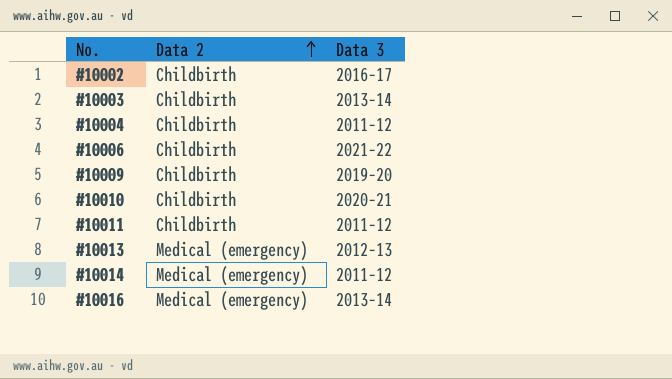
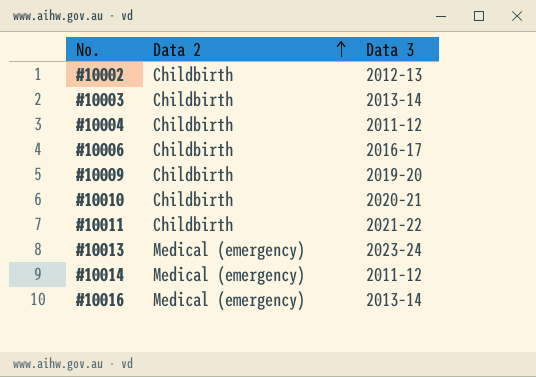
#10002 | Data 3: 2016–17 -> 2012–13
#10006 | Data 3: 2021–22 -> 2016–17
#10011 | Data 3: 2011–12 -> 2021–22
#10013 | Data 3: 2012–13 -> 2023–24

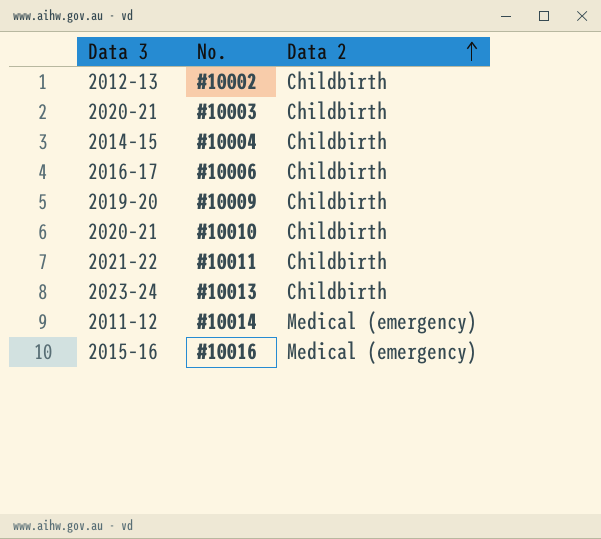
column Data 3 | position: 3 -> 1
#10003 | Data 3: 2013–14 -> 2020–21
#10004 | Data 3: 2011–12 -> 2014–15
#10013 | Data 2: Medical (emergency) -> Childbirth
#10016 | Data 3: 2013–14 -> 2015–16

